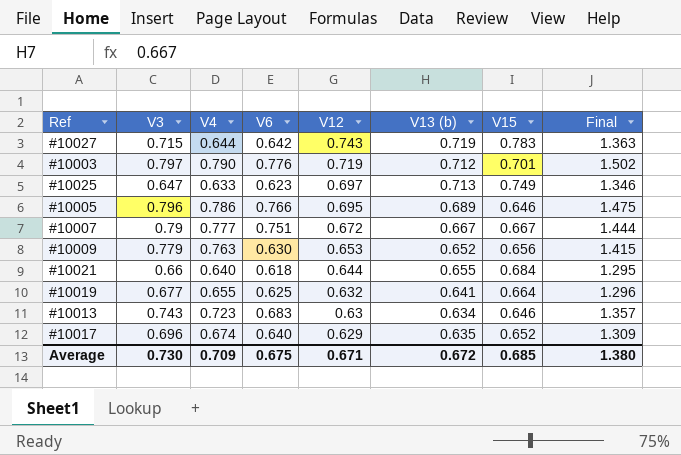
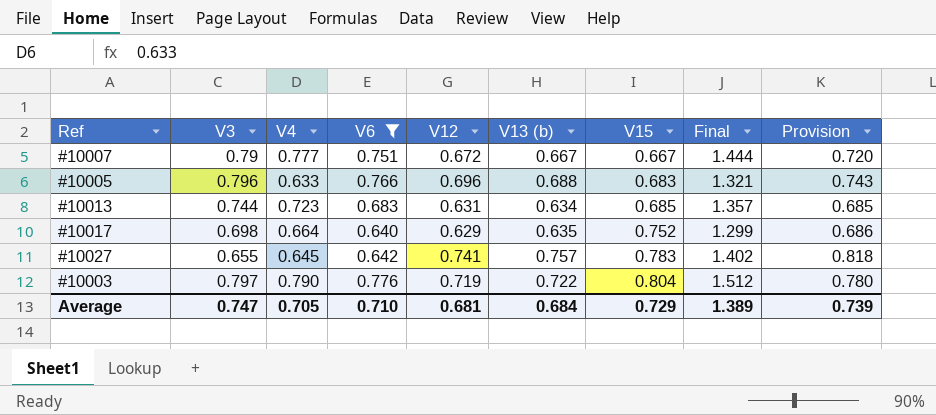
filter: none -> V6 >= 0.640
row order: V12 descending -> V15 ascending
column Provision | formula: none -> [V13 (b)] * 1.08
#10005 | V4: 0.786 -> 0.633
#10005 | V12: 0.695 -> 0.696
#10005 | V13 (b): 0.689 -> 0.688
#10005 | V15: 0.646 -> 0.683
#10005 | Final: 1.475 -> 1.321
#10013 | V3: 0.743 -> 0.744
#10013 | V12: 0.63 -> 0.631
#10013 | V15: 0.646 -> 0.685
#10017 | V3: 0.696 -> 0.698
#10017 | V4: 0.674 -> 0.664
#10017 | V15: 0.652 -> 0.752
#10017 | Final: 1.309 -> 1.299
#10027 | V3: 0.715 -> 0.655
#10027 | V4: 0.644 -> 0.645
#10027 | V12: 0.743 -> 0.741
#10027 | V13 (b): 0.719 -> 0.757
#10027 | Final: 1.363 -> 1.402
#10003 | V13 (b): 0.712 -> 0.722
#10003 | V15: 0.701 -> 0.804
#10003 | Final: 1.502 -> 1.512
Average | V3: 0.730 -> 0.747
Average | V4: 0.709 -> 0.705
Average | V6: 0.675 -> 0.710
Average | V12: 0.671 -> 0.681
Average | V13 (b): 0.672 -> 0.684
Average | V15: 0.685 -> 0.729
Average | Final: 1.380 -> 1.389

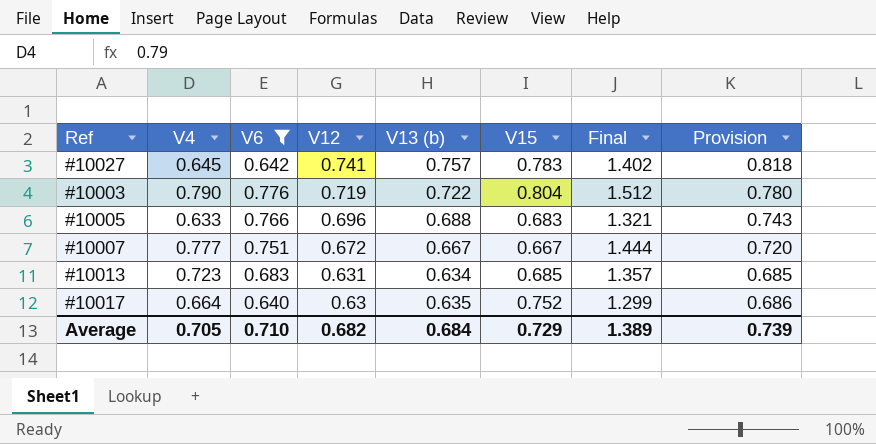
row order: V15 ascending -> V12 descending
column V3 | position: 2 -> none
#10017 | V12: 0.629 -> 0.63
Average | V12: 0.681 -> 0.682

